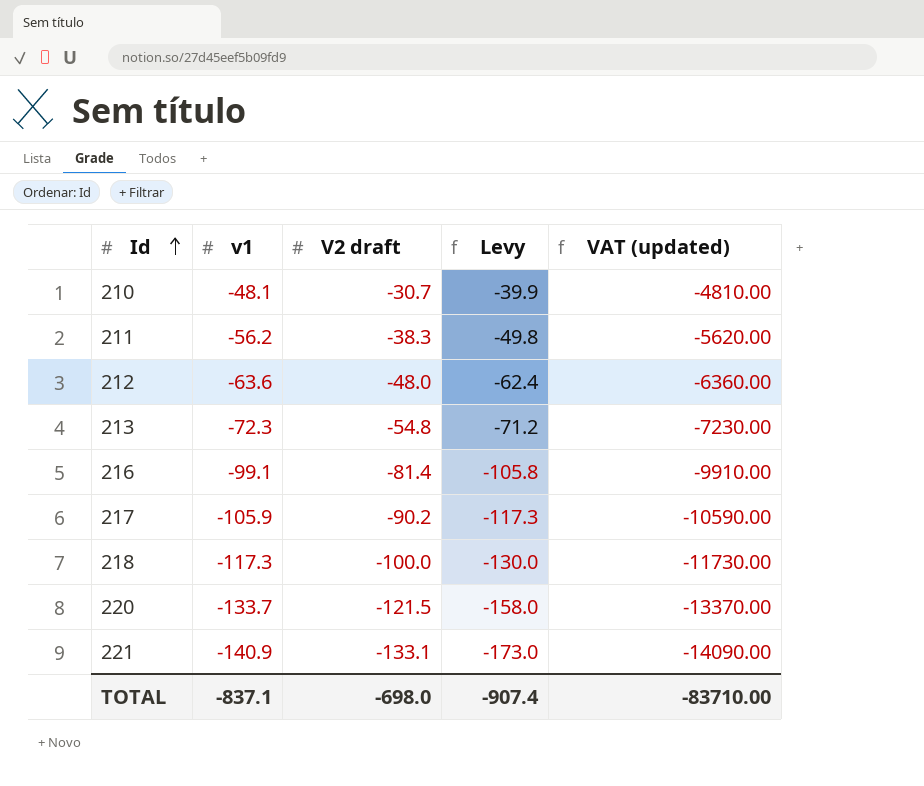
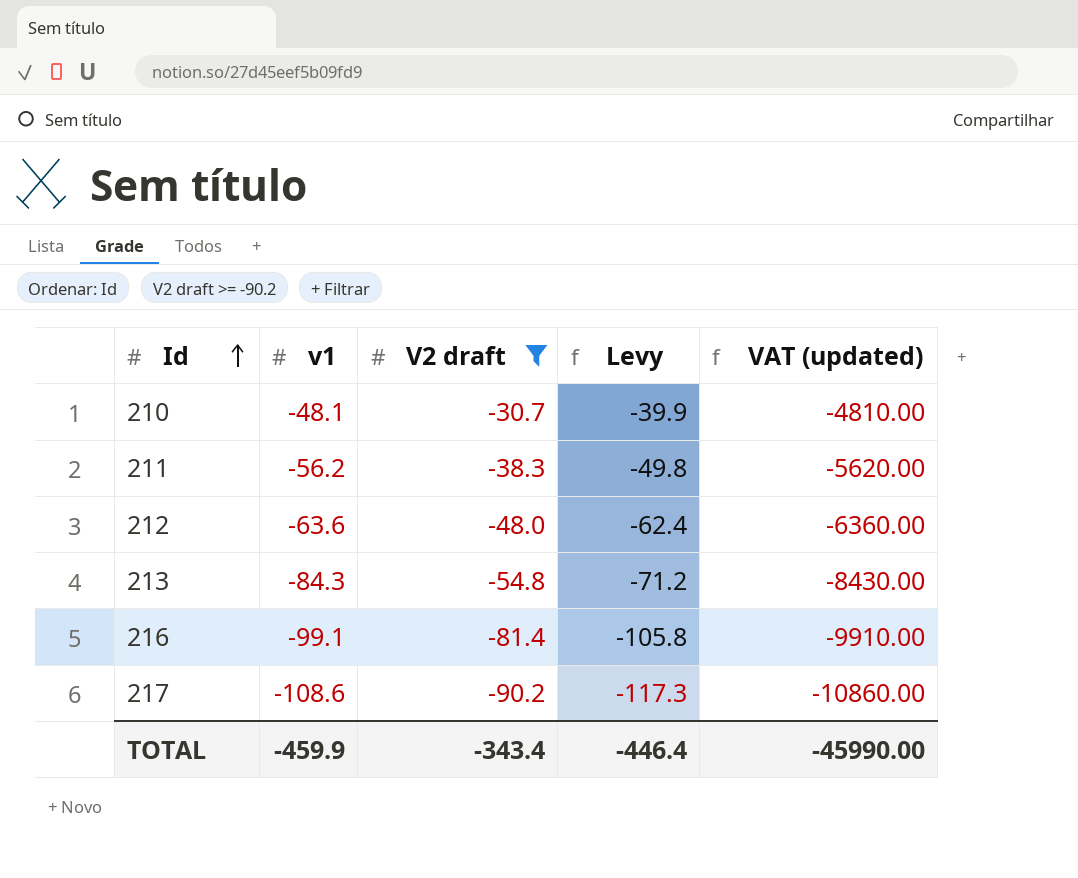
filter: none -> V2 draft >= -90.2
213 | v1: -72.3 -> -84.3
213 | VAT (updated): -7230.00 -> -8430.00
217 | v1: -105.9 -> -108.6
217 | VAT (updated): -10590.00 -> -10860.00
TOTAL | v1: -837.1 -> -459.9
TOTAL | V2 draft: -698.0 -> -343.4
TOTAL | Levy: -907.4 -> -446.4
TOTAL | VAT (updated): -83710.00 -> -45990.00

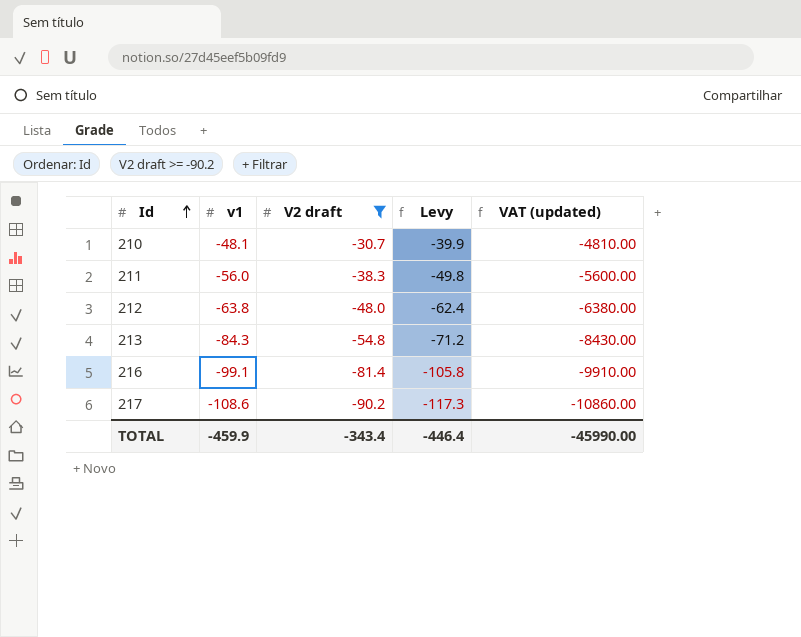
211 | v1: -56.2 -> -56.0
211 | VAT (updated): -5620.00 -> -5600.00
212 | v1: -63.6 -> -63.8
212 | VAT (updated): -6360.00 -> -6380.00

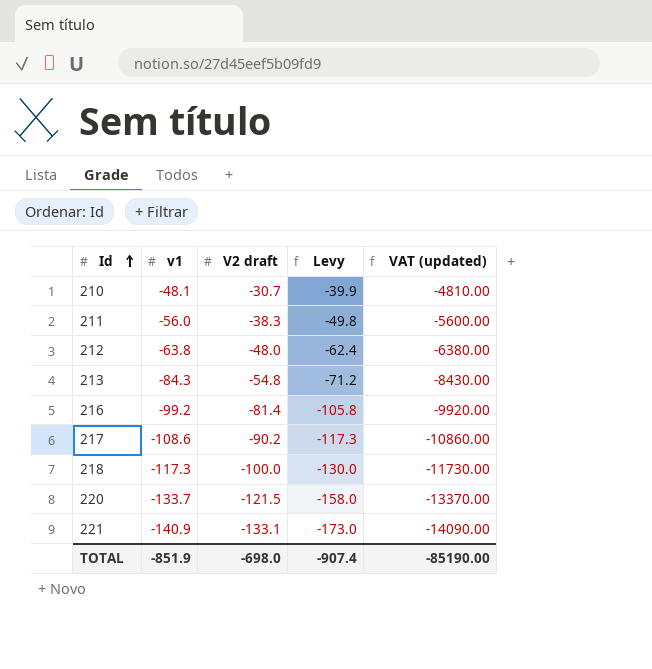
filter: V2 draft >= -90.2 -> none
216 | v1: -99.1 -> -99.2
216 | VAT (updated): -9910.00 -> -9920.00
TOTAL | v1: -459.9 -> -851.9
TOTAL | V2 draft: -343.4 -> -698.0
TOTAL | Levy: -446.4 -> -907.4
TOTAL | VAT (updated): -45990.00 -> -85190.00

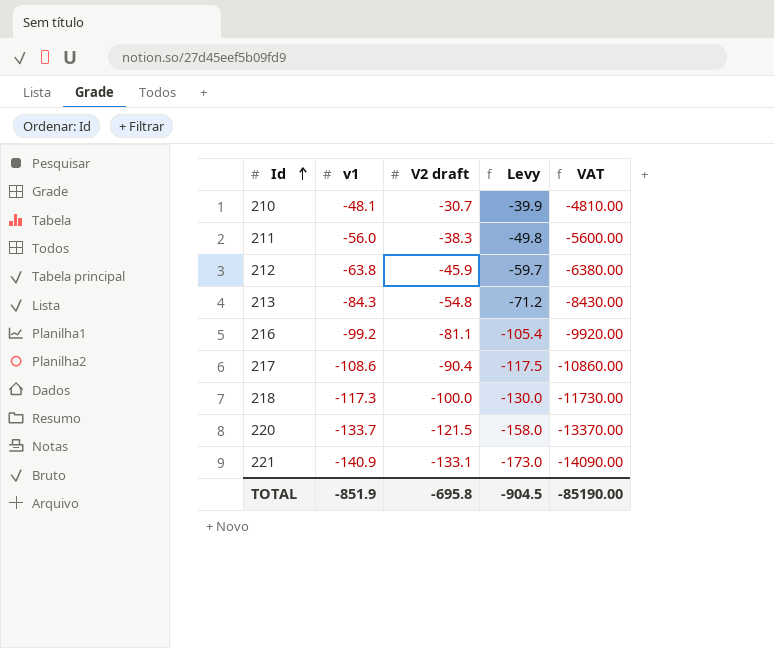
column name: VAT (updated) -> VAT
212 | V2 draft: -48.0 -> -45.9
212 | Levy: -62.4 -> -59.7
216 | V2 draft: -81.4 -> -81.1
216 | Levy: -105.8 -> -105.4
217 | V2 draft: -90.2 -> -90.4
217 | Levy: -117.3 -> -117.5
TOTAL | V2 draft: -698.0 -> -695.8
TOTAL | Levy: -907.4 -> -904.5

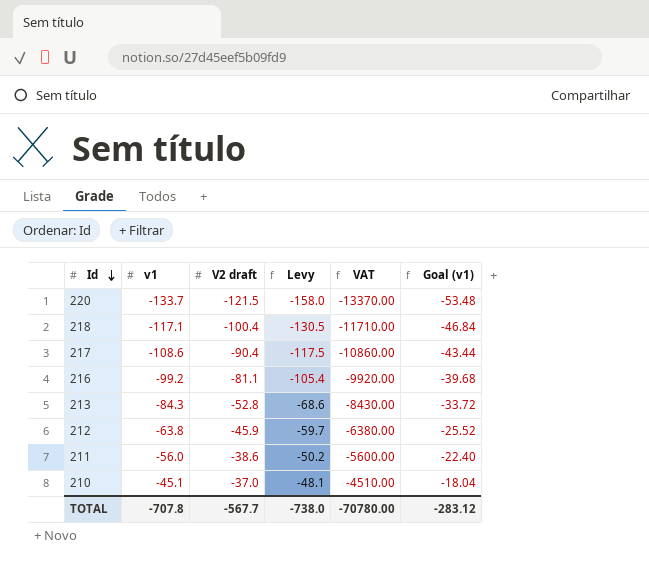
row order: Id ascending -> Id descending
column Goal (v1) | formula: none -> [v1] * 0.4
row 221: -140.9 | -133.1 | -173.0 | -14090.00 -> none
218 | v1: -117.3 -> -117.1
218 | V2 draft: -100.0 -> -100.4
218 | Levy: -130.0 -> -130.5
218 | VAT: -11730.00 -> -11710.00
213 | V2 draft: -54.8 -> -52.8
213 | Levy: -71.2 -> -68.6
211 | V2 draft: -38.3 -> -38.6
211 | Levy: -49.8 -> -50.2
210 | v1: -48.1 -> -45.1
210 | V2 draft: -30.7 -> -37.0
210 | Levy: -39.9 -> -48.1
210 | VAT: -4810.00 -> -4510.00
TOTAL | v1: -851.9 -> -707.8
TOTAL | V2 draft: -695.8 -> -567.7
TOTAL | Levy: -904.5 -> -738.0
TOTAL | VAT: -85190.00 -> -70780.00

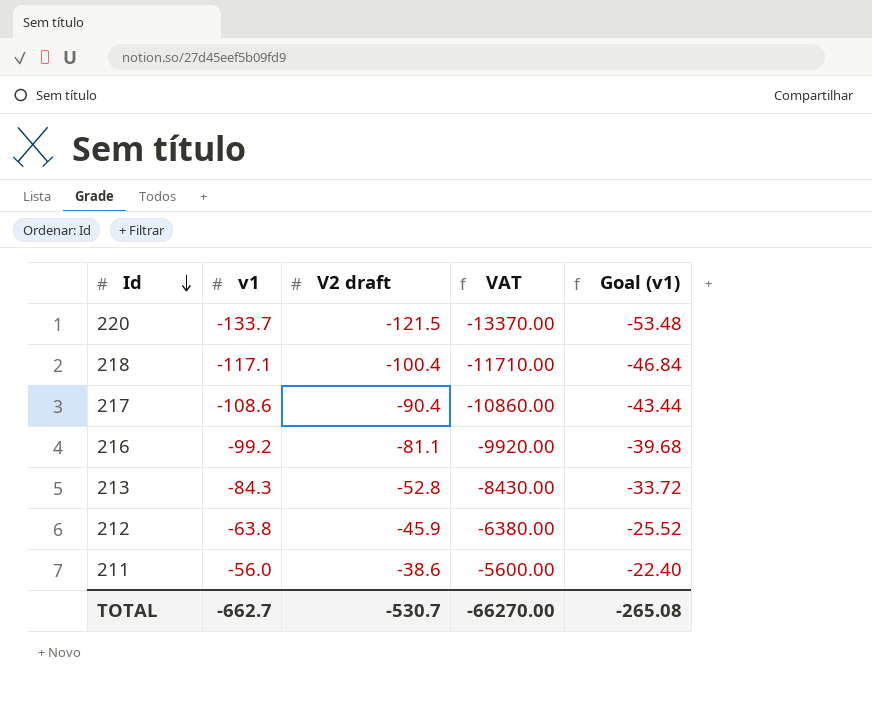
column Levy | formula: [V2 draft] * 1.3 -> none
row 210: -45.1 | -37.0 | -48.1 | -4510.00 | -18.04 -> none
TOTAL | v1: -707.8 -> -662.7
TOTAL | V2 draft: -567.7 -> -530.7
TOTAL | VAT: -70780.00 -> -66270.00
TOTAL | Goal (v1): -283.12 -> -265.08

